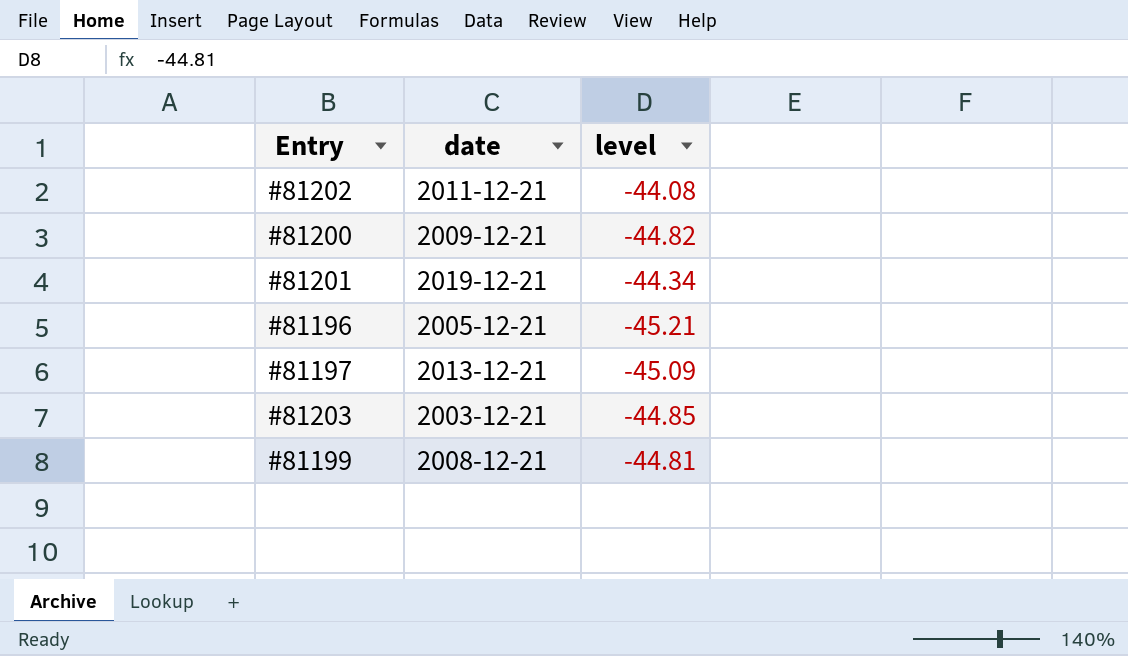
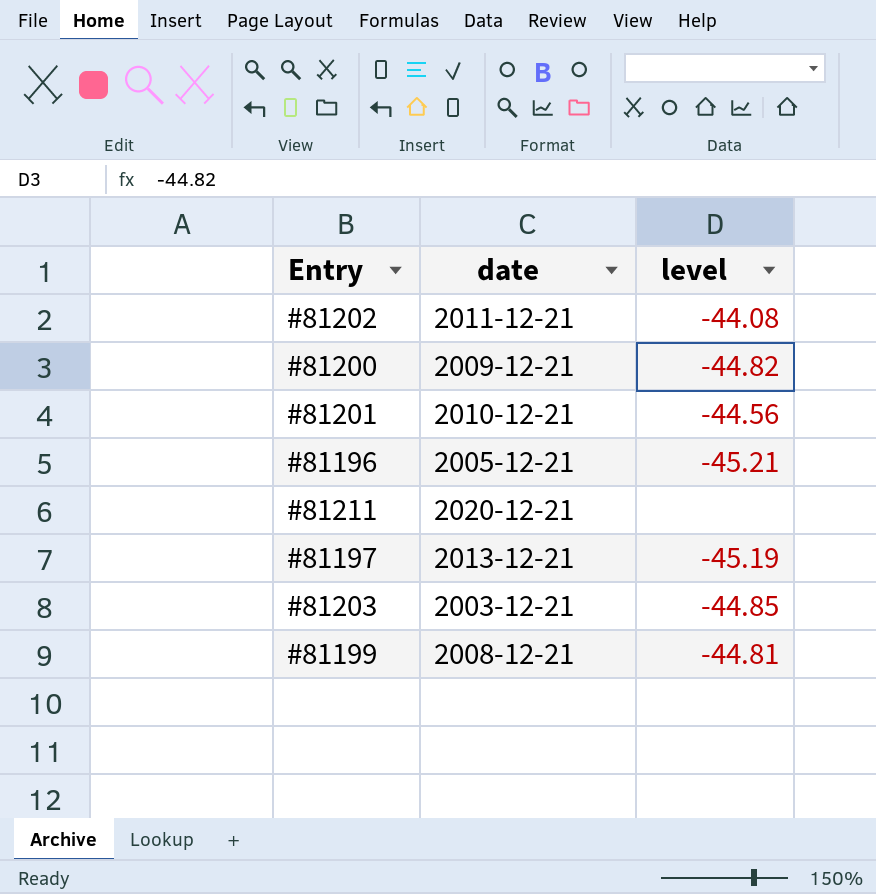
#81201 | date: 2019-12-21 -> 2010-12-21
#81201 | level: -44.34 -> -44.56
row #81211: none -> 2020-12-21 | none
#81197 | level: -45.09 -> -45.19

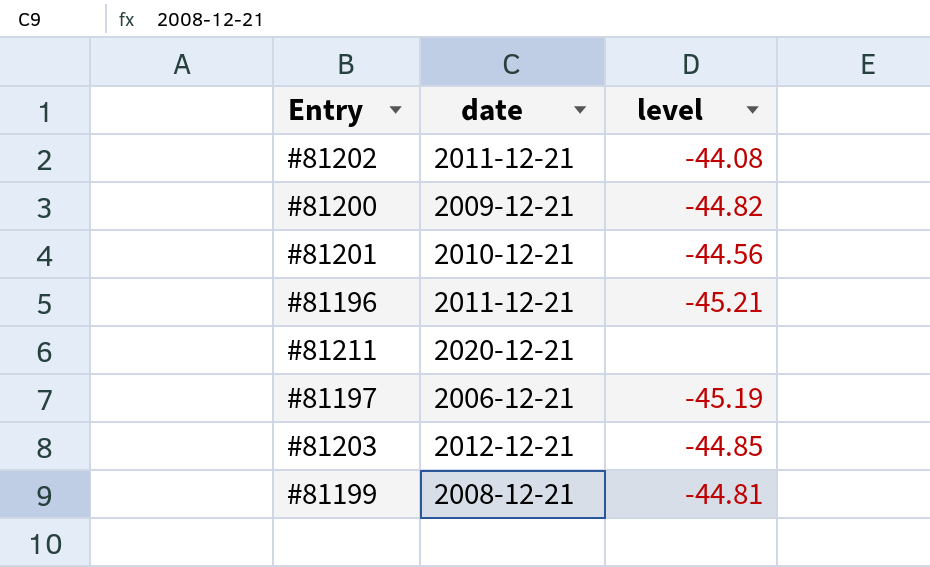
#81196 | date: 2005-12-21 -> 2011-12-21
#81197 | date: 2013-12-21 -> 2006-12-21
#81203 | date: 2003-12-21 -> 2012-12-21

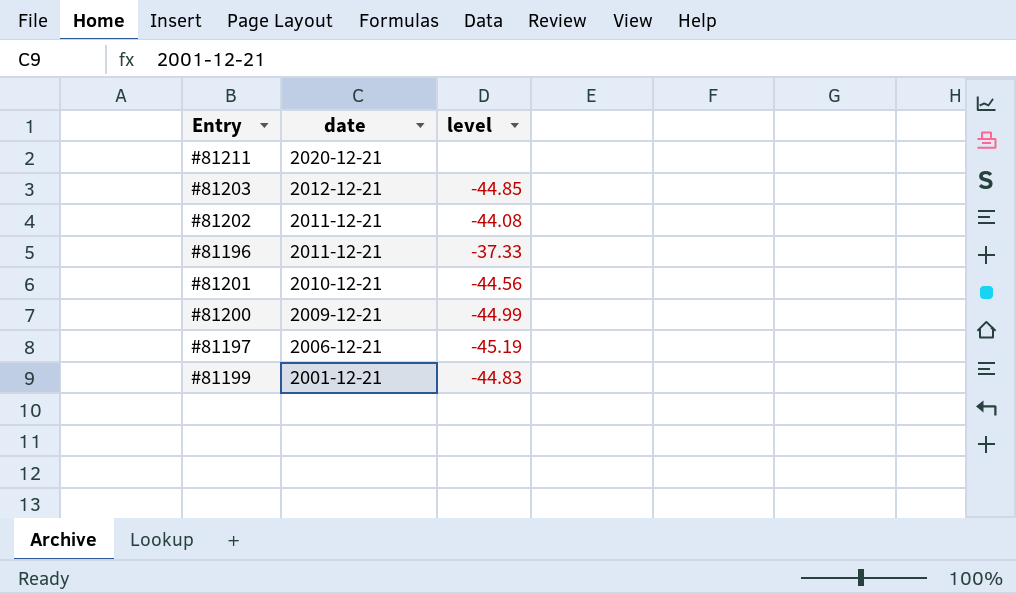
row order: none -> date descending
#81196 | level: -45.21 -> -37.33
#81200 | level: -44.82 -> -44.99
#81199 | date: 2008-12-21 -> 2001-12-21
#81199 | level: -44.81 -> -44.83

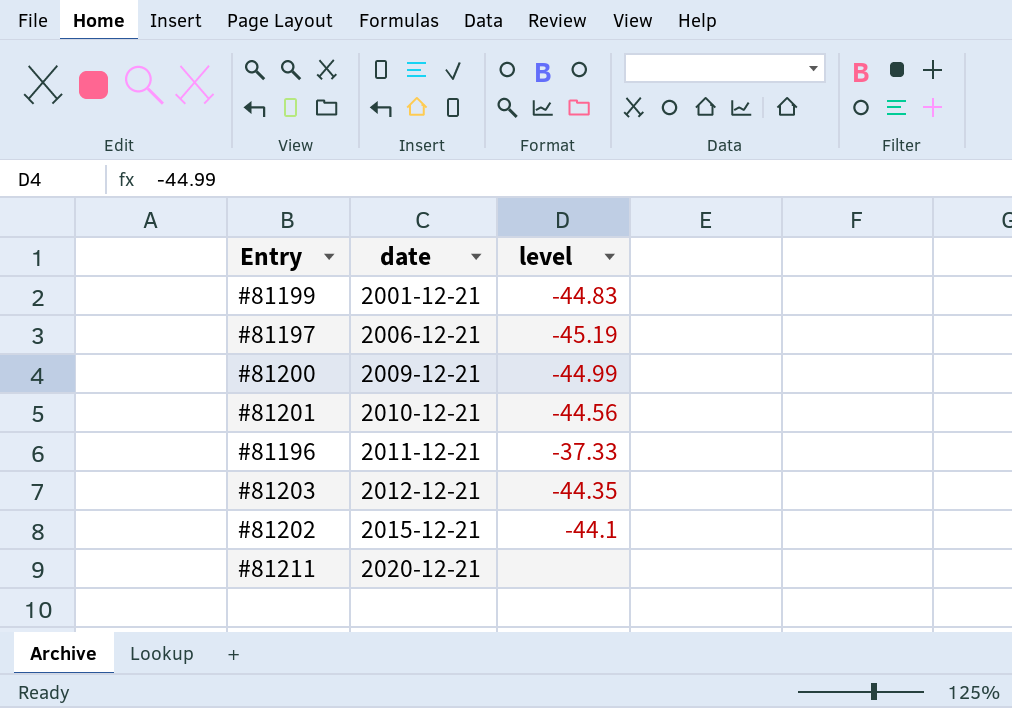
row order: date descending -> date ascending
#81203 | level: -44.85 -> -44.35
#81202 | date: 2011-12-21 -> 2015-12-21
#81202 | level: -44.08 -> -44.1

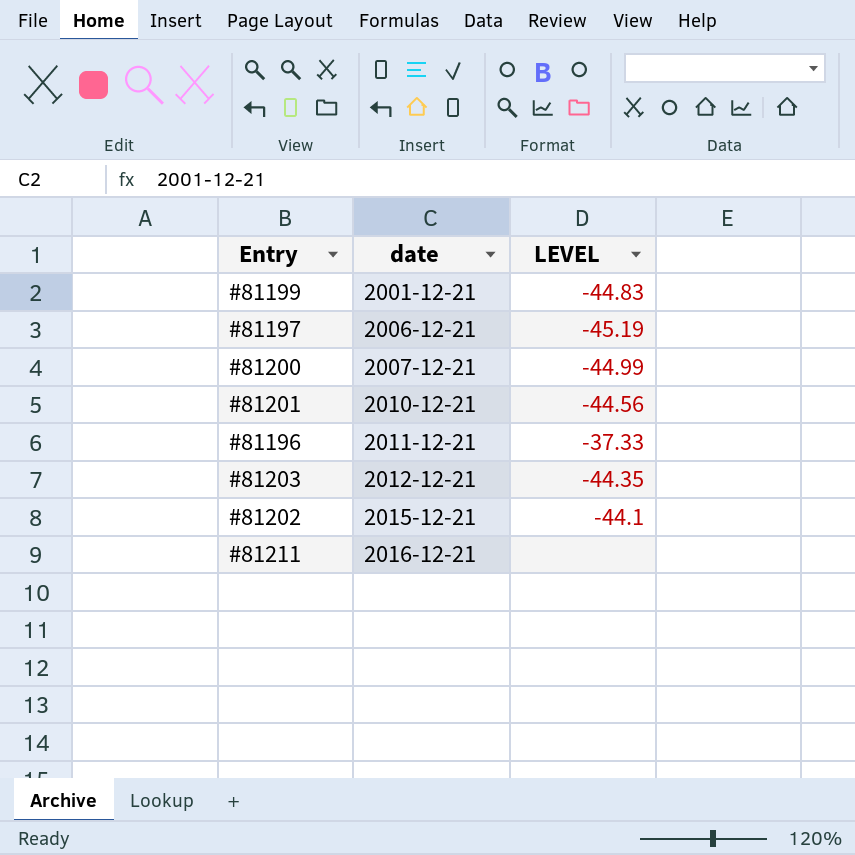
column name: level -> LEVEL
#81200 | date: 2009-12-21 -> 2007-12-21
#81211 | date: 2020-12-21 -> 2016-12-21

